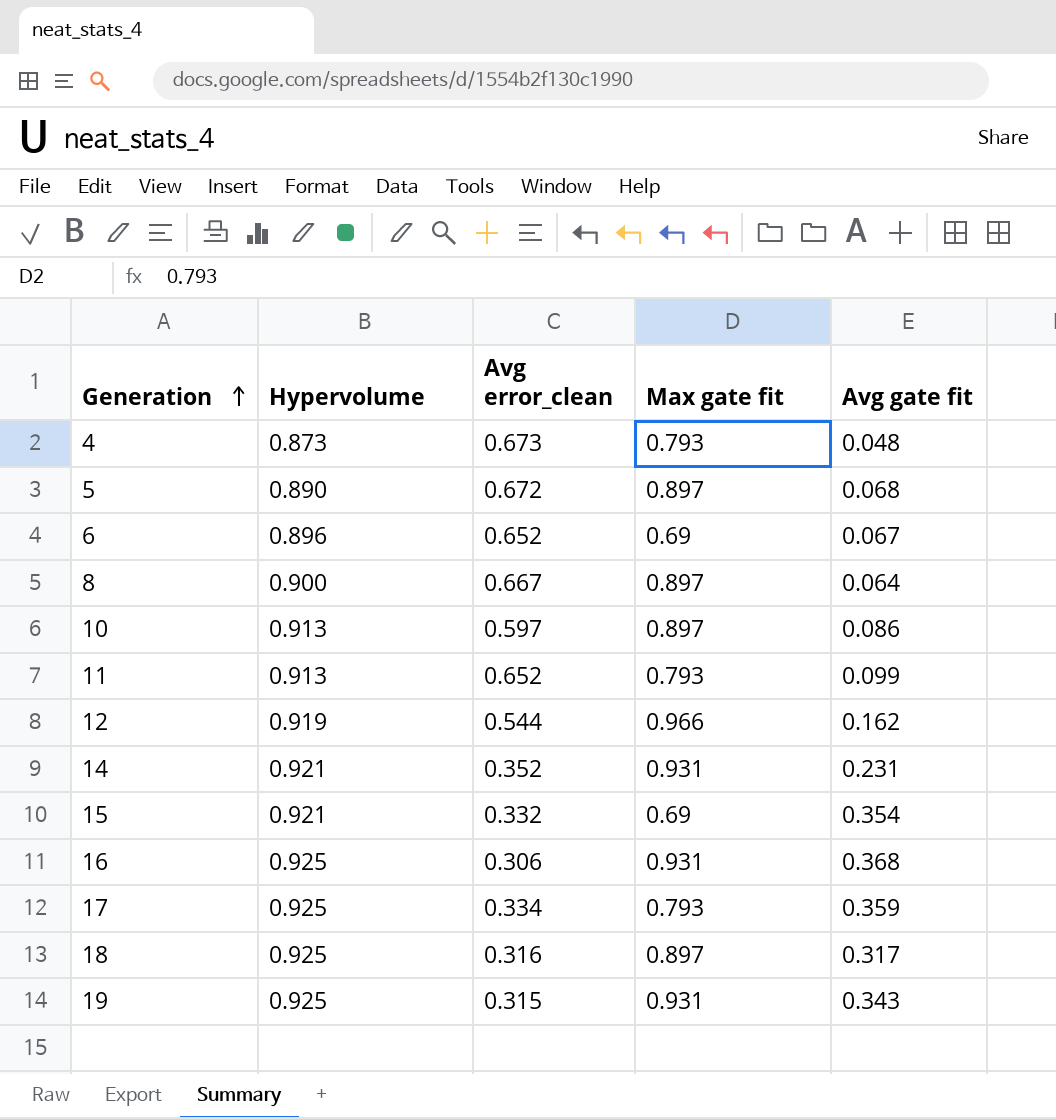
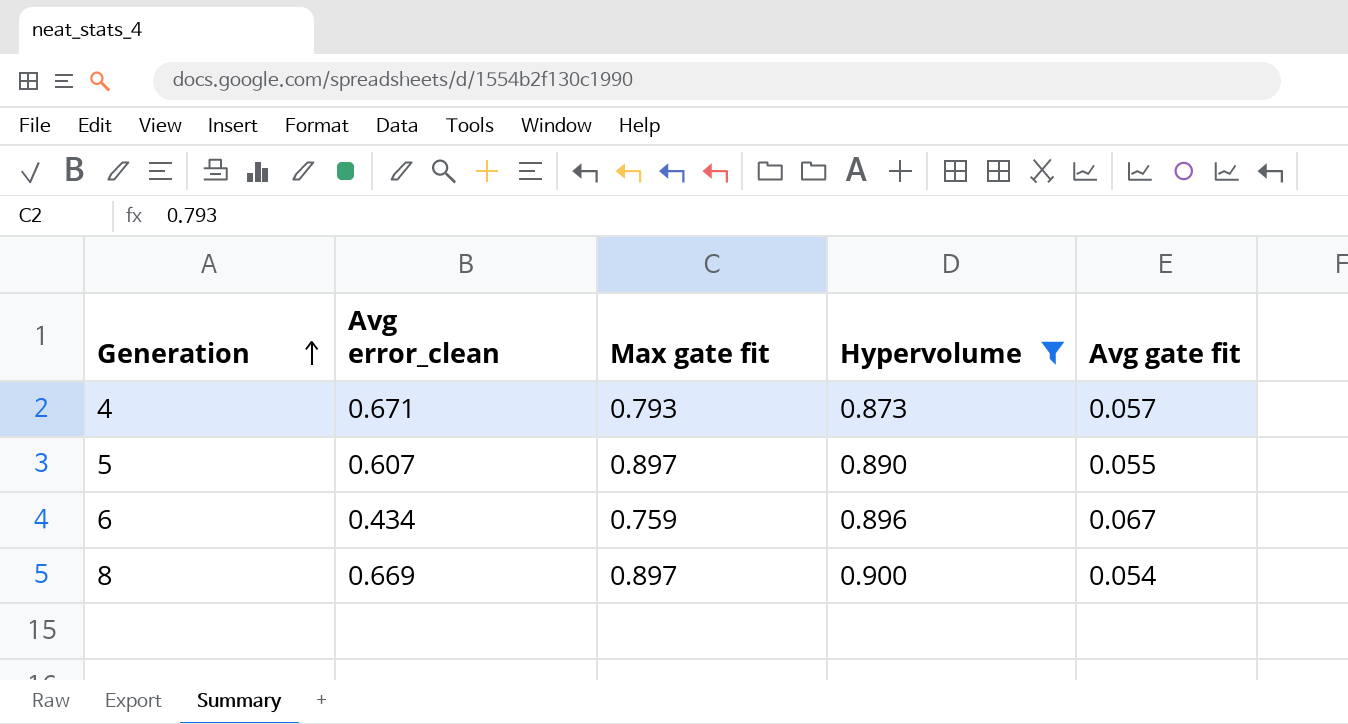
filter: none -> Hypervolume <= 0.900
column Hypervolume | position: 2 -> 4
4 | Avg error_clean: 0.673 -> 0.671
4 | Avg gate fit: 0.048 -> 0.057
5 | Avg error_clean: 0.672 -> 0.607
5 | Avg gate fit: 0.068 -> 0.055
6 | Avg error_clean: 0.652 -> 0.434
6 | Max gate fit: 0.69 -> 0.759
8 | Avg error_clean: 0.667 -> 0.669
8 | Avg gate fit: 0.064 -> 0.054

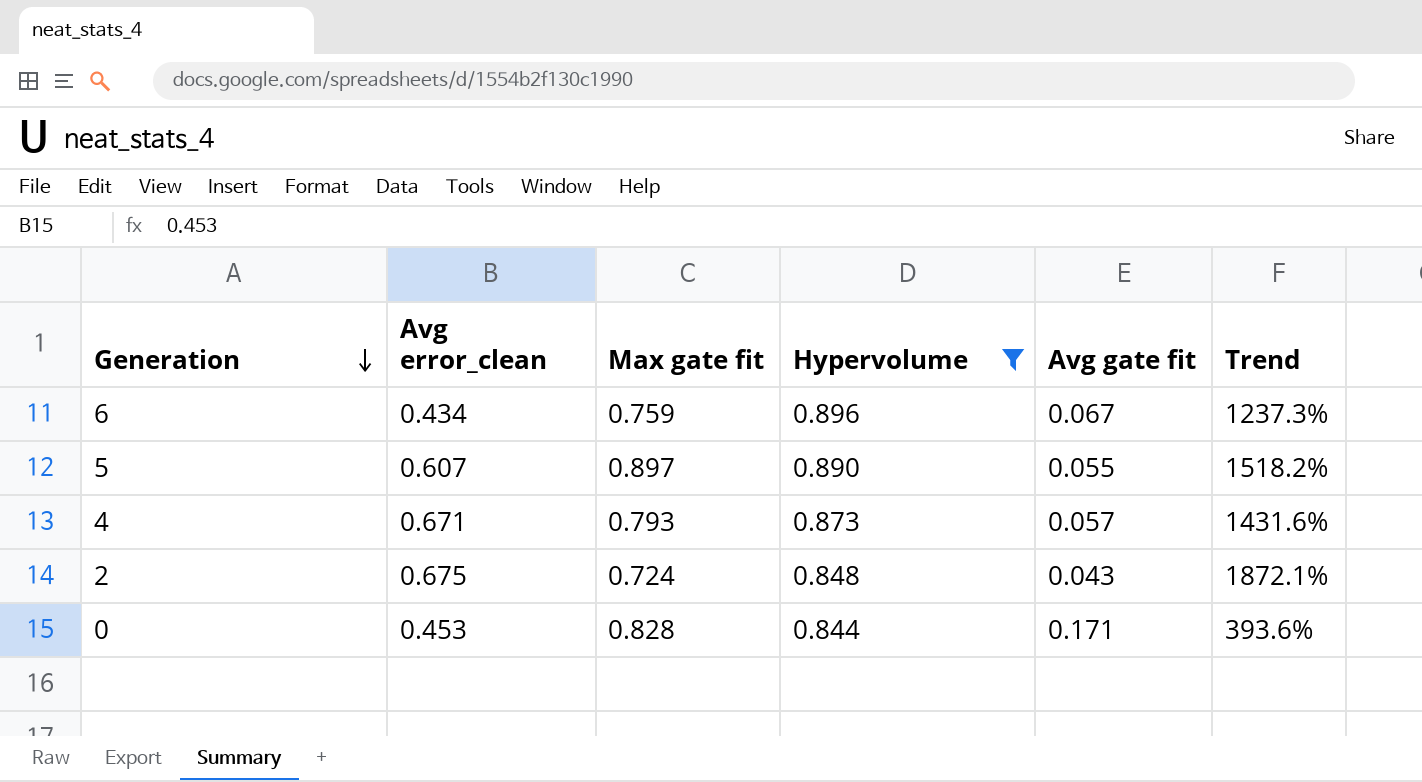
row order: Generation ascending -> Generation descending
column Trend | formula: none -> ([Hypervolume] - [Avg gate fit]) / [Avg gate fit]
row 8: 0.669 | 0.897 | 0.900 | 0.054 -> none
row 2: none -> 0.675 | 0.724 | 0.848 | 0.043 | 1872.1%
row 0: none -> 0.453 | 0.828 | 0.844 | 0.171 | 393.6%

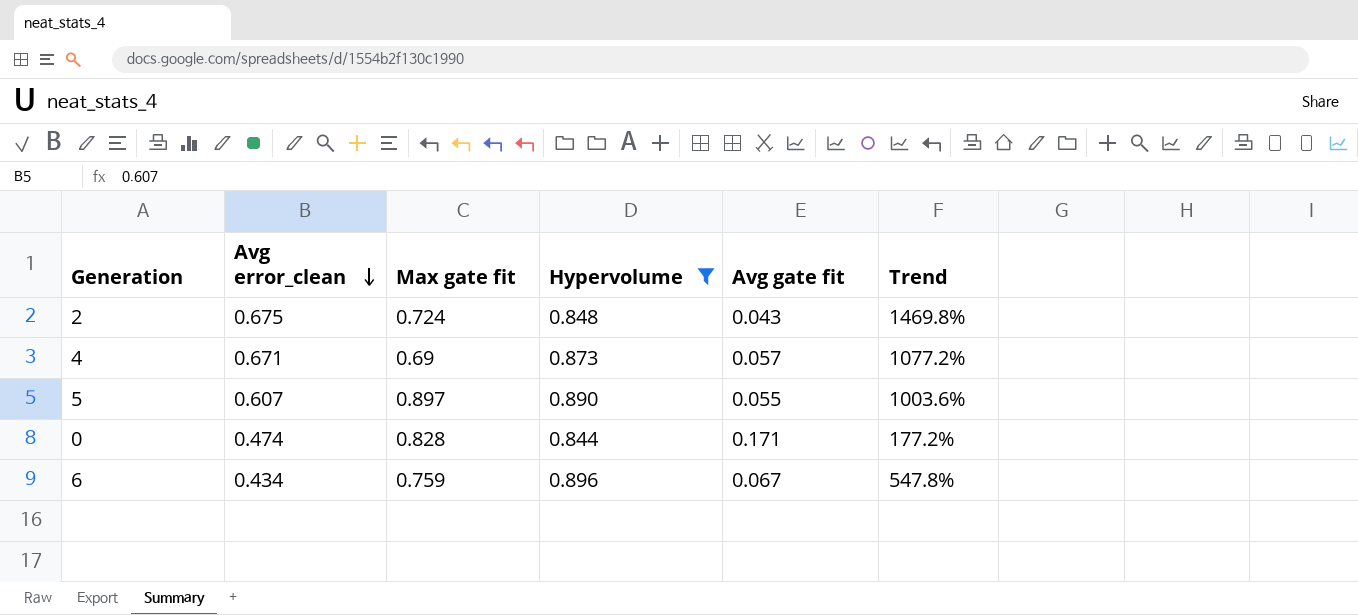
row order: Generation descending -> Avg error_clean descending
column Trend | formula: ([Hypervolume] - [Avg gate fit]) / [Avg gate fit] -> ([Avg error_clean] - [Avg gate fit]) / [Avg gate fit]
4 | Max gate fit: 0.793 -> 0.69
0 | Avg error_clean: 0.453 -> 0.474

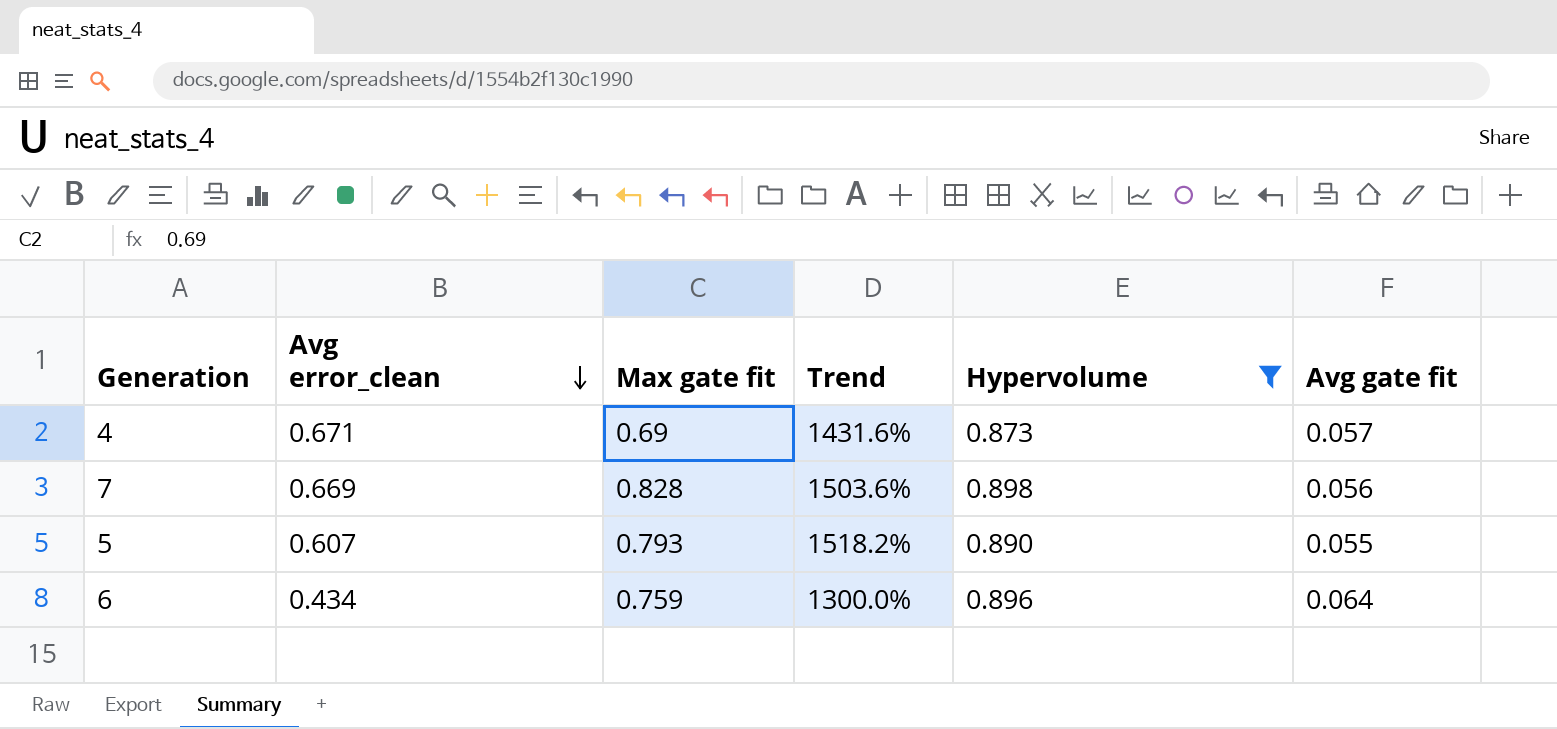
column Trend | formula: ([Avg error_clean] - [Avg gate fit]) / [Avg gate fit] -> ([Hypervolume] - [Avg gate fit]) / [Avg gate fit]
column Trend | position: 6 -> 4
row 2: 0.675 | 0.724 | 0.848 | 0.043 | 1469.8% -> none
row 0: 0.474 | 0.828 | 0.844 | 0.171 | 177.2% -> none
row 7: none -> 0.669 | 0.828 | 1503.6% | 0.898 | 0.056
5 | Max gate fit: 0.897 -> 0.793
6 | Avg gate fit: 0.067 -> 0.064

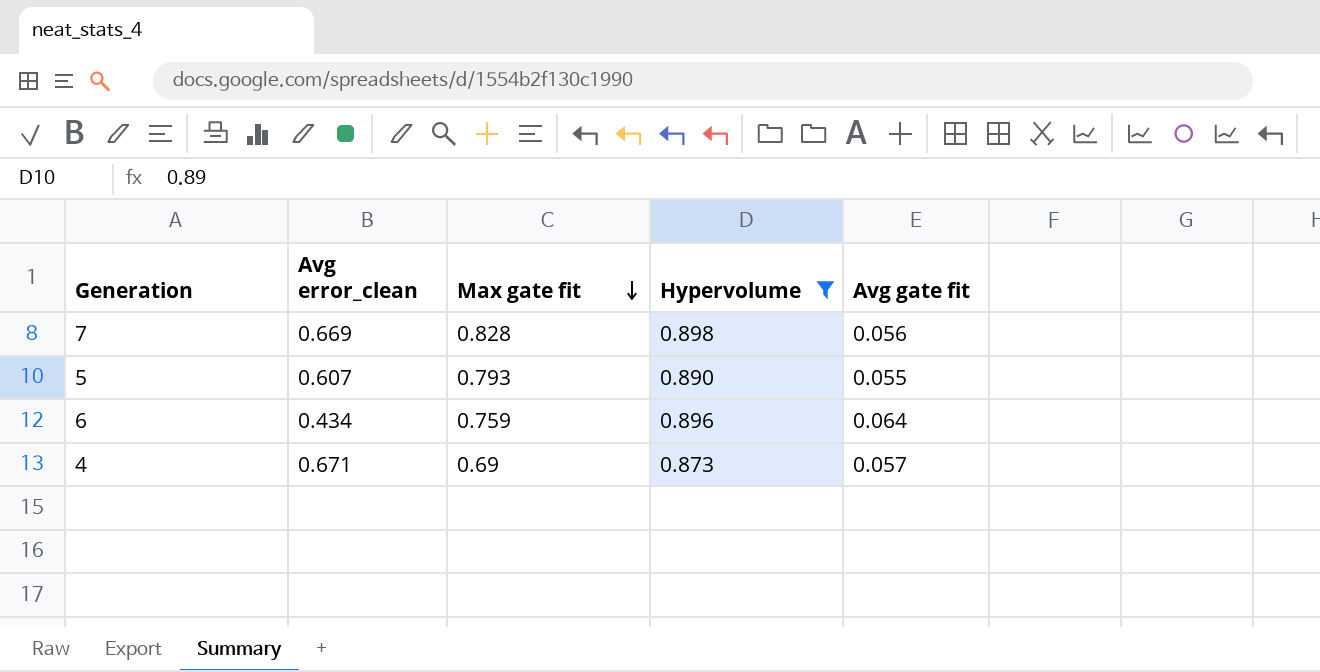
row order: Avg error_clean descending -> Max gate fit descending
column Trend | formula: ([Hypervolume] - [Avg gate fit]) / [Avg gate fit] -> none

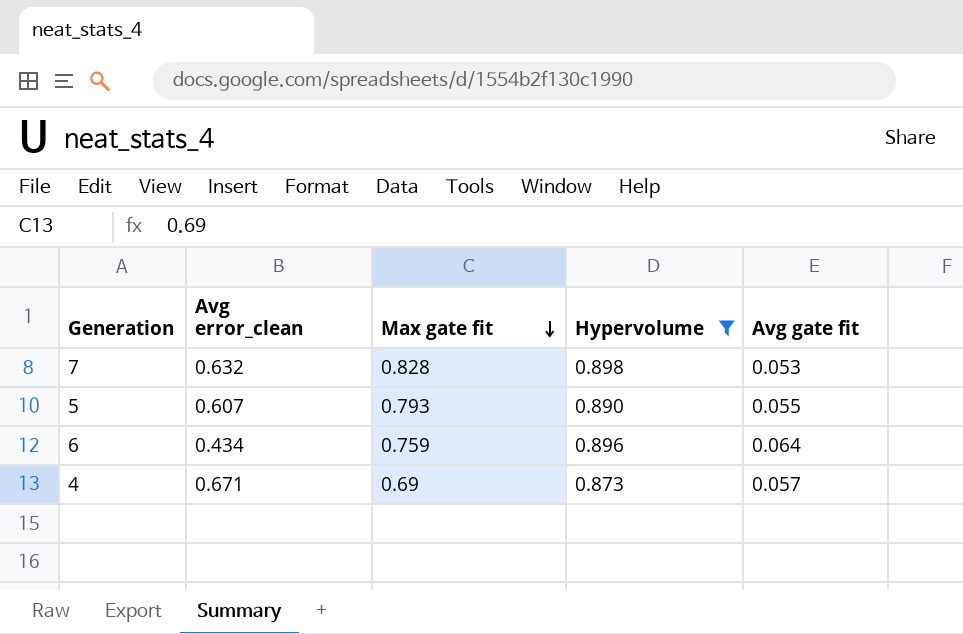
7 | Avg error_clean: 0.669 -> 0.632
7 | Avg gate fit: 0.056 -> 0.053

